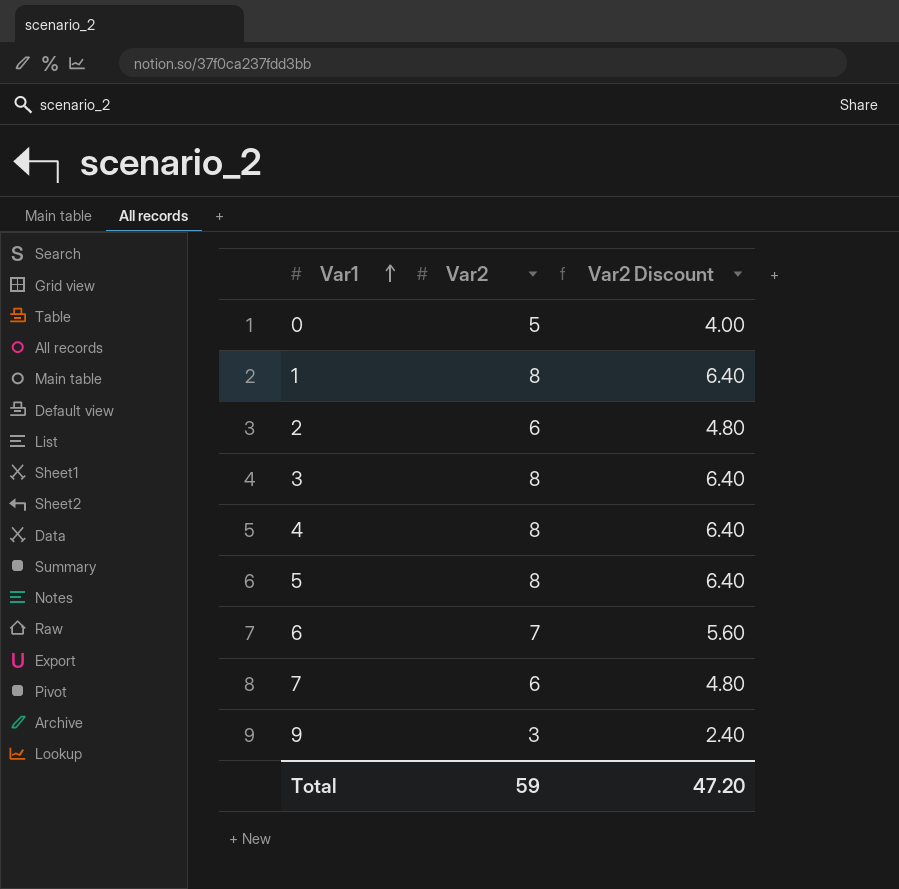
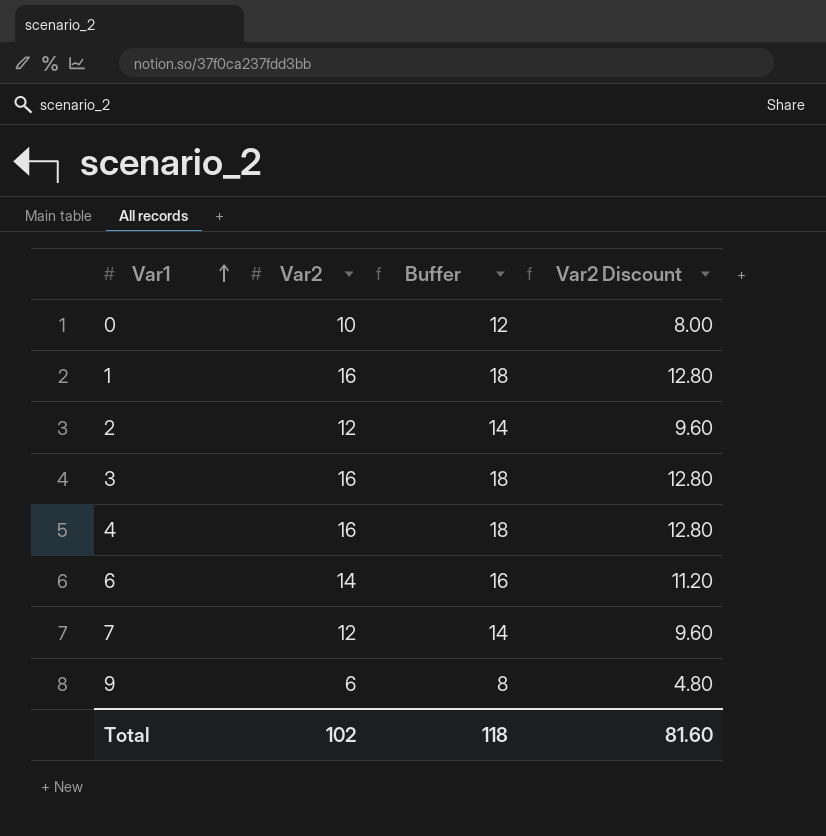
column Buffer | formula: none -> [Var2] + 2
row 5: 8 | 6.40 -> none
0 | Var2: 5 -> 10
0 | Var2 Discount: 4.00 -> 8.00
1 | Var2: 8 -> 16
1 | Var2 Discount: 6.40 -> 12.80
2 | Var2: 6 -> 12
2 | Var2 Discount: 4.80 -> 9.60
3 | Var2: 8 -> 16
3 | Var2 Discount: 6.40 -> 12.80
4 | Var2: 8 -> 16
4 | Var2 Discount: 6.40 -> 12.80
6 | Var2: 7 -> 14
6 | Var2 Discount: 5.60 -> 11.20
7 | Var2: 6 -> 12
7 | Var2 Discount: 4.80 -> 9.60
9 | Var2: 3 -> 6
9 | Var2 Discount: 2.40 -> 4.80
Total | Var2: 59 -> 102
Total | Var2 Discount: 47.20 -> 81.60

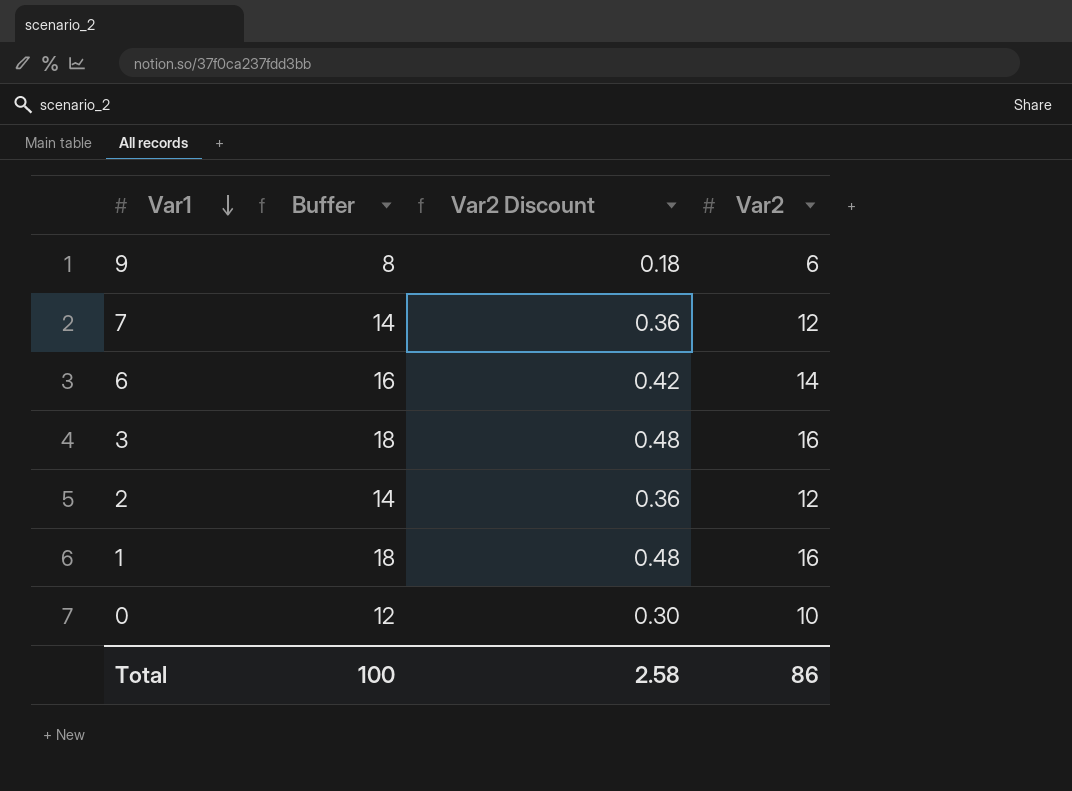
row order: Var1 ascending -> Var1 descending
column Var2 Discount | formula: [Var2] * 0.8 -> [Var2] * 0.03
column Var2 | position: 2 -> 4
row 4: 16 | 18 | 12.80 -> none
Total | Buffer: 118 -> 100
Total | Var2 Discount: 81.60 -> 2.58
Total | Var2: 102 -> 86

